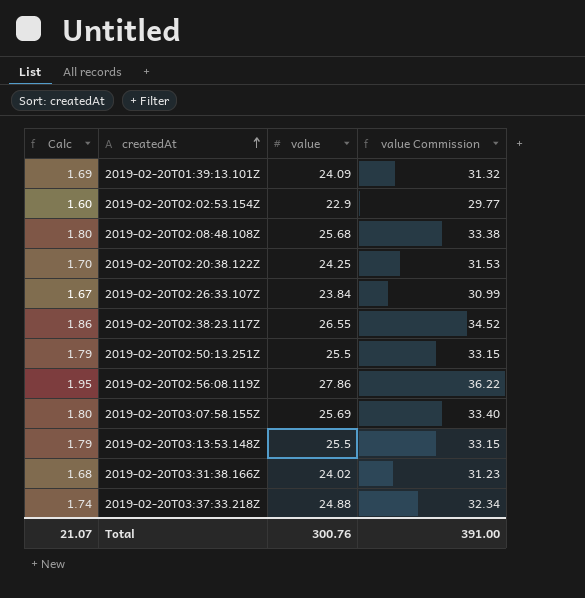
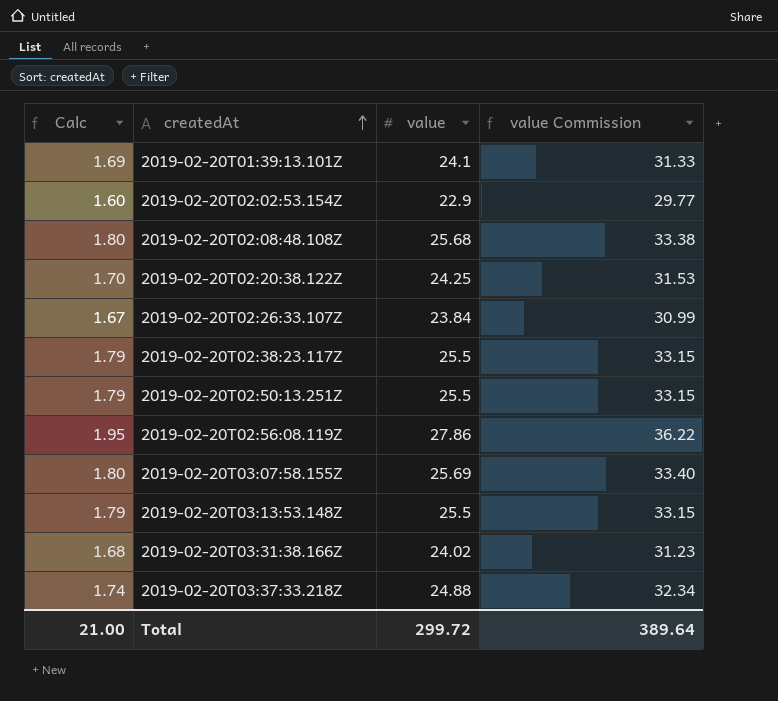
2019-02-20T01:39:13.101Z | value: 24.09 -> 24.1
2019-02-20T01:39:13.101Z | value Commission: 31.32 -> 31.33
2019-02-20T02:38:23.117Z | Calc: 1.86 -> 1.79
2019-02-20T02:38:23.117Z | value: 26.55 -> 25.5
2019-02-20T02:38:23.117Z | value Commission: 34.52 -> 33.15
Total | Calc: 21.07 -> 21.00
Total | value: 300.76 -> 299.72
Total | value Commission: 391.00 -> 389.64

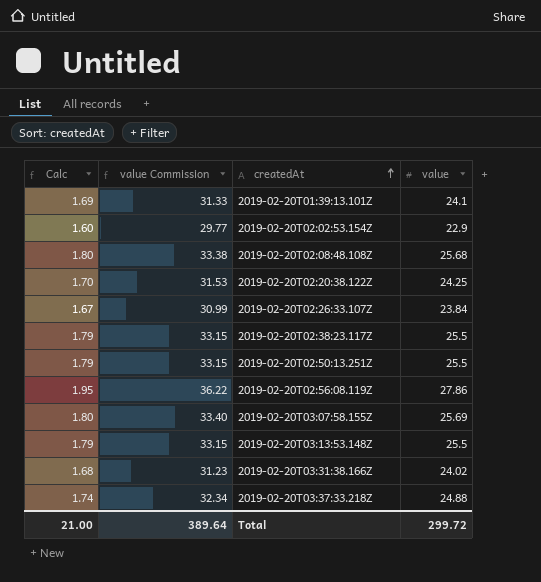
column value Commission | position: 4 -> 2

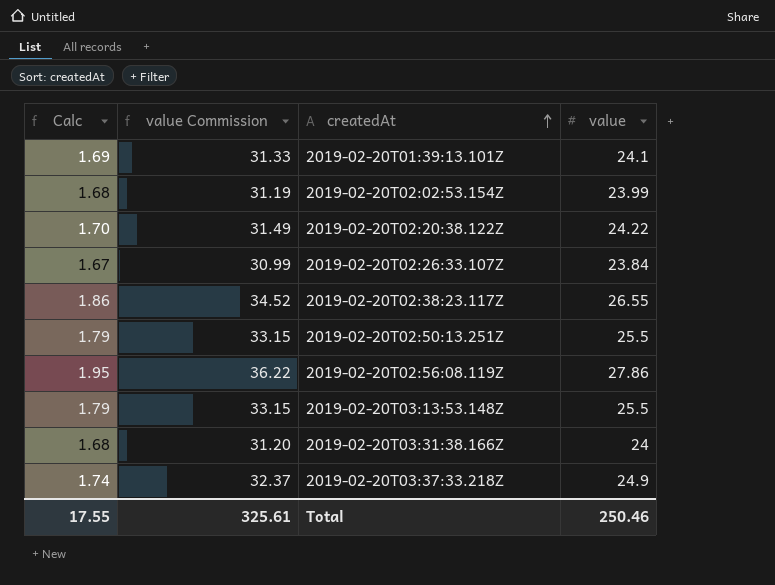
row 2019-02-20T02:08:48.108Z: 1.80 | 33.38 | 25.68 -> none
row 2019-02-20T03:07:58.155Z: 1.80 | 33.40 | 25.69 -> none
2019-02-20T02:02:53.154Z | Calc: 1.60 -> 1.68
2019-02-20T02:02:53.154Z | value Commission: 29.77 -> 31.19
2019-02-20T02:02:53.154Z | value: 22.9 -> 23.99
2019-02-20T02:20:38.122Z | value Commission: 31.53 -> 31.49
2019-02-20T02:20:38.122Z | value: 24.25 -> 24.22
2019-02-20T02:38:23.117Z | Calc: 1.79 -> 1.86
2019-02-20T02:38:23.117Z | value Commission: 33.15 -> 34.52
2019-02-20T02:38:23.117Z | value: 25.5 -> 26.55
2019-02-20T03:31:38.166Z | value Commission: 31.23 -> 31.20
2019-02-20T03:31:38.166Z | value: 24.02 -> 24
2019-02-20T03:37:33.218Z | value Commission: 32.34 -> 32.37
2019-02-20T03:37:33.218Z | value: 24.88 -> 24.9
Total | Calc: 21.00 -> 17.55
Total | value Commission: 389.64 -> 325.61
Total | value: 299.72 -> 250.46

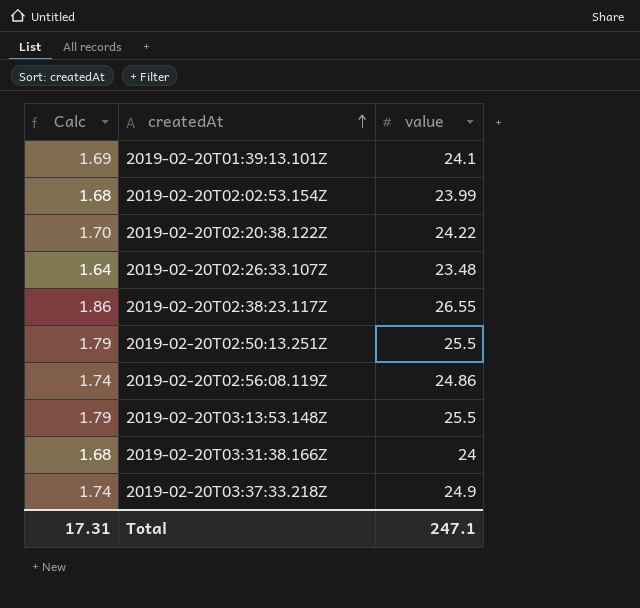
column value Commission | formula: [value] * 1.3 -> none
2019-02-20T02:26:33.107Z | Calc: 1.67 -> 1.64
2019-02-20T02:26:33.107Z | value: 23.84 -> 23.48
2019-02-20T02:56:08.119Z | Calc: 1.95 -> 1.74
2019-02-20T02:56:08.119Z | value: 27.86 -> 24.86
Total | Calc: 17.55 -> 17.31
Total | value: 250.46 -> 247.1

